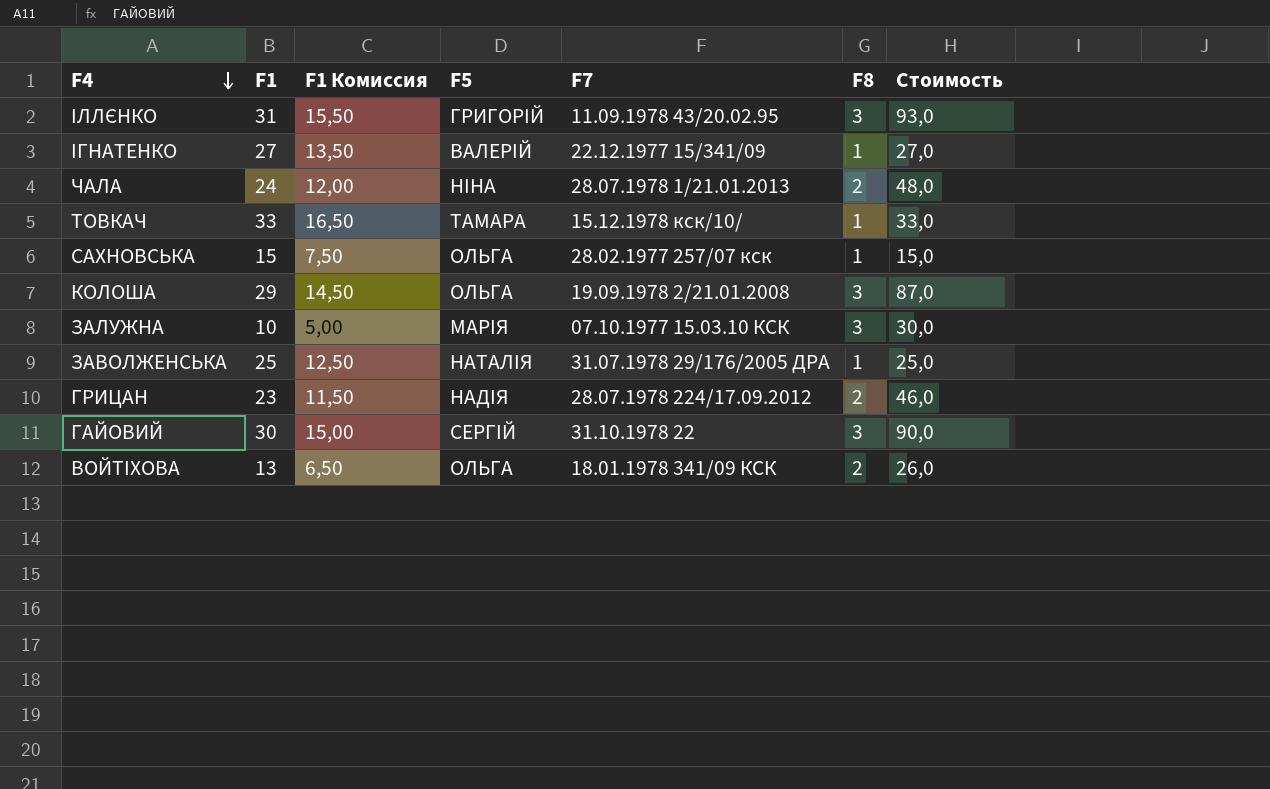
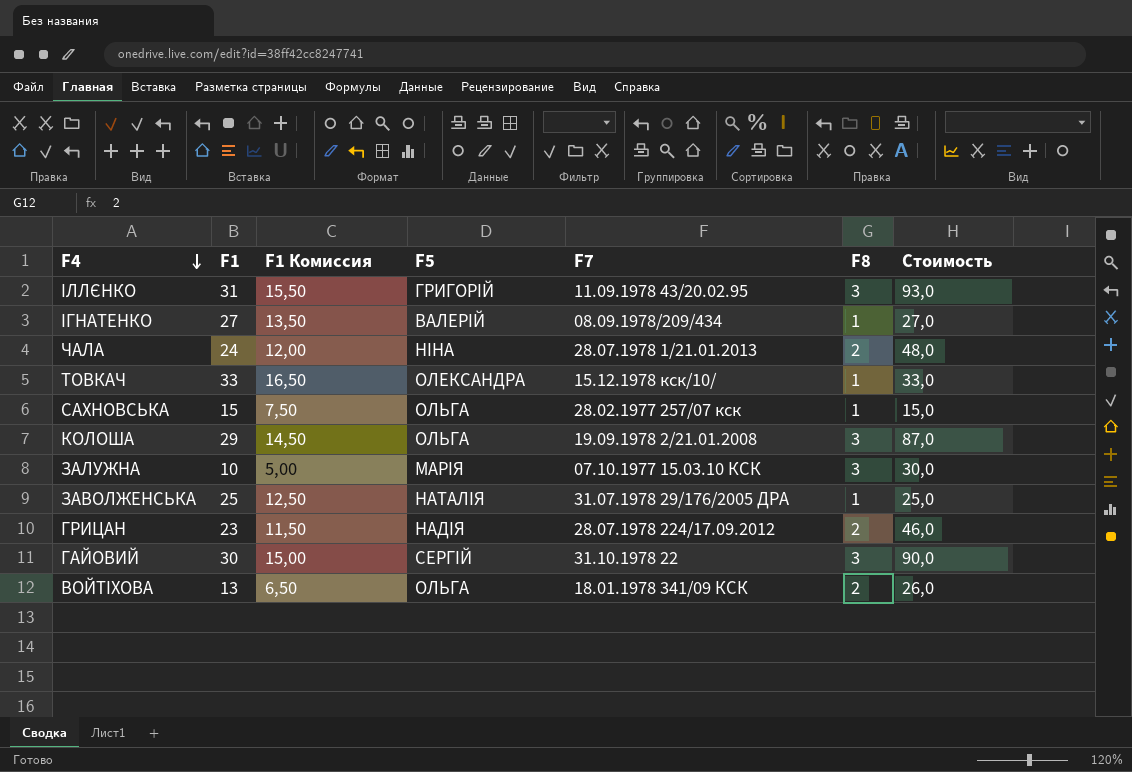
ІГНАТЕНКО | F7: 22.12.1977 15/341/09 -> 08.09.1978/209/434
ТОВКАЧ | F5: ТАМАРА -> ОЛЕКСАНДРА

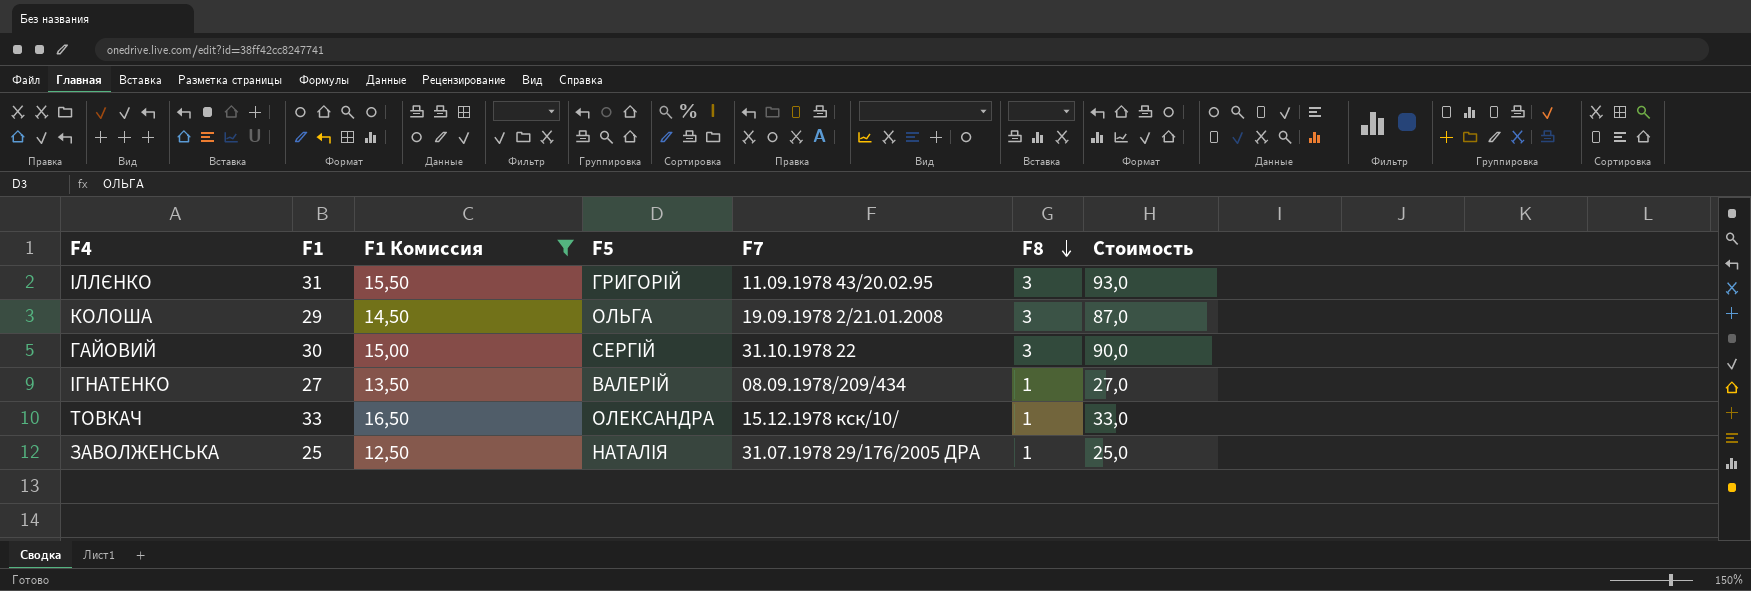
filter: none -> F1 Комиссия >= 12,50
row order: F4 descending -> F8 descending

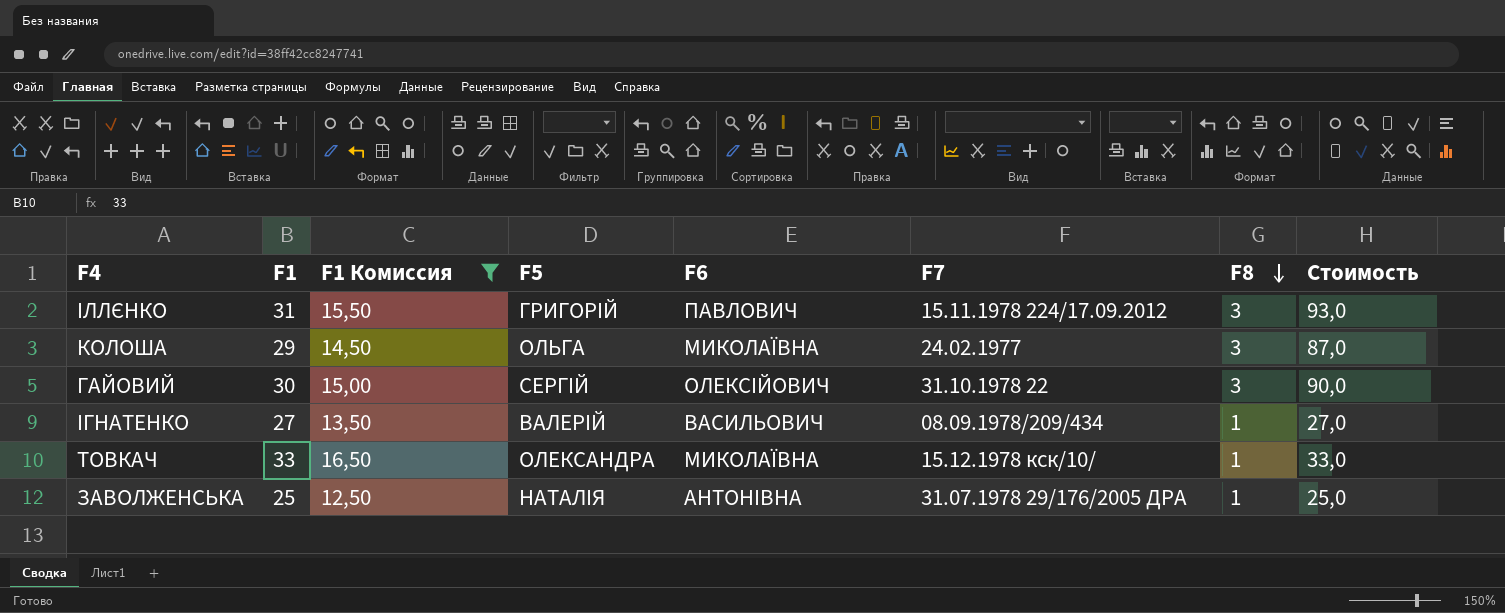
column F6 | position: none -> 5
ІЛЛЄНКО | F7: 11.09.1978 43/20.02.95 -> 15.11.1978 224/17.09.2012
КОЛОША | F7: 19.09.1978 2/21.01.2008 -> 24.02.1977

